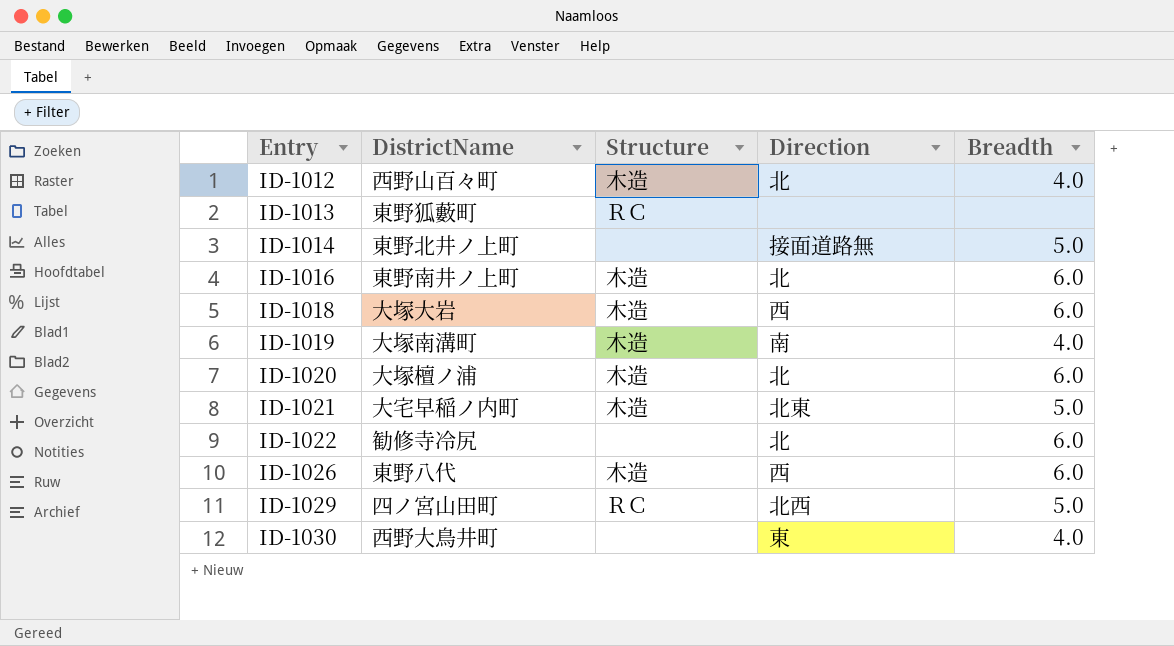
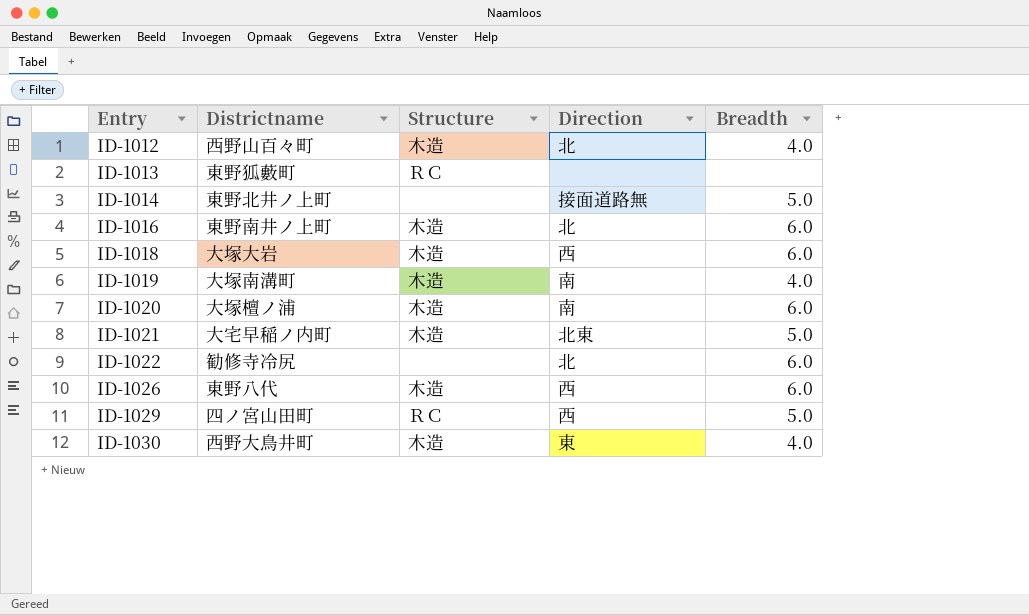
column name: DistrictName -> Districtname
ID-1020 | Direction: 北 -> 南
ID-1029 | Direction: 北西 -> 西
ID-1030 | Structure: none -> 木造

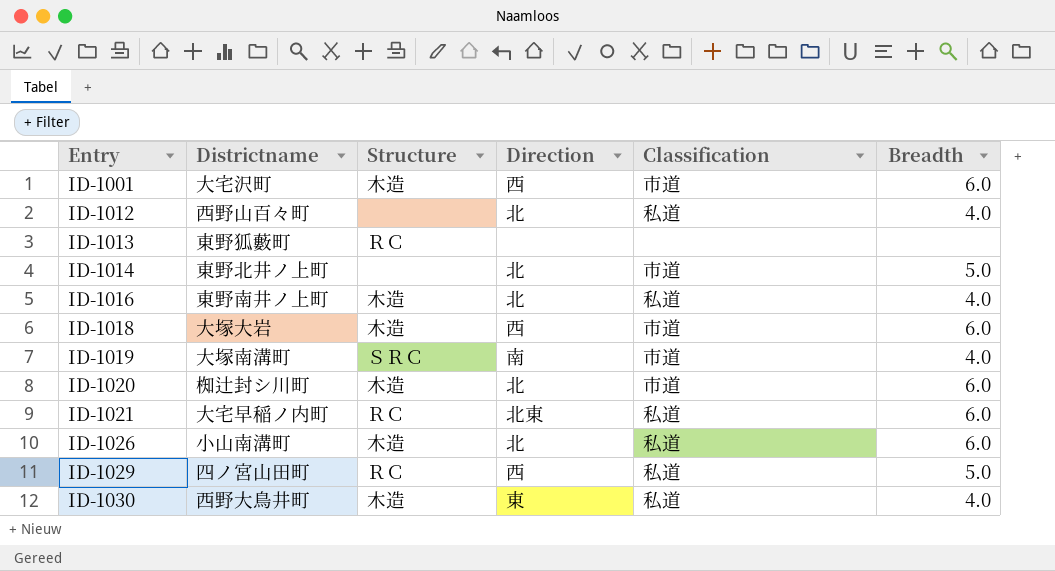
column Classification | position: none -> 5
row ID-1022: 勧修寺冷尻 | none | 北 | 6.0 -> none
row ID-1001: none -> 大宅沢町 | 木造 | 西 | 市道 | 6.0
ID-1012 | Structure: 木造 -> none
ID-1014 | Direction: 接面道路無 -> 北
ID-1016 | Breadth: 6.0 -> 4.0
ID-1019 | Structure: 木造 -> ＳＲＣ
ID-1020 | Districtname: 大塚檀ノ浦 -> 椥辻封シ川町
ID-1020 | Direction: 南 -> 北
ID-1021 | Structure: 木造 -> ＲＣ
ID-1021 | Breadth: 5.0 -> 6.0
ID-1026 | Districtname: 東野八代 -> 小山南溝町
ID-1026 | Direction: 西 -> 北

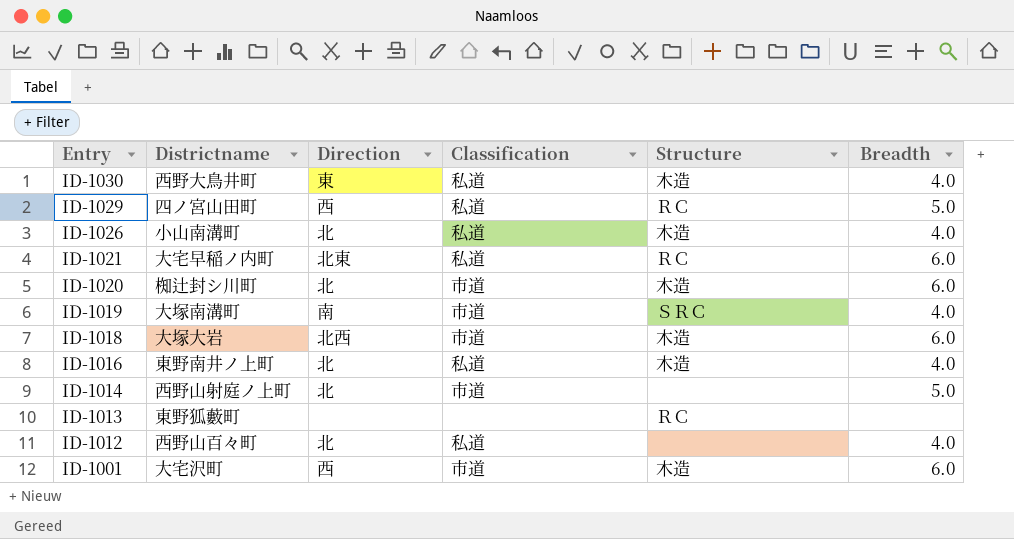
row order: Entry ascending -> Entry descending
column Structure | position: 3 -> 5
ID-1026 | Breadth: 6.0 -> 4.0
ID-1018 | Direction: 西 -> 北西
ID-1014 | Districtname: 東野北井ノ上町 -> 西野山射庭ノ上町

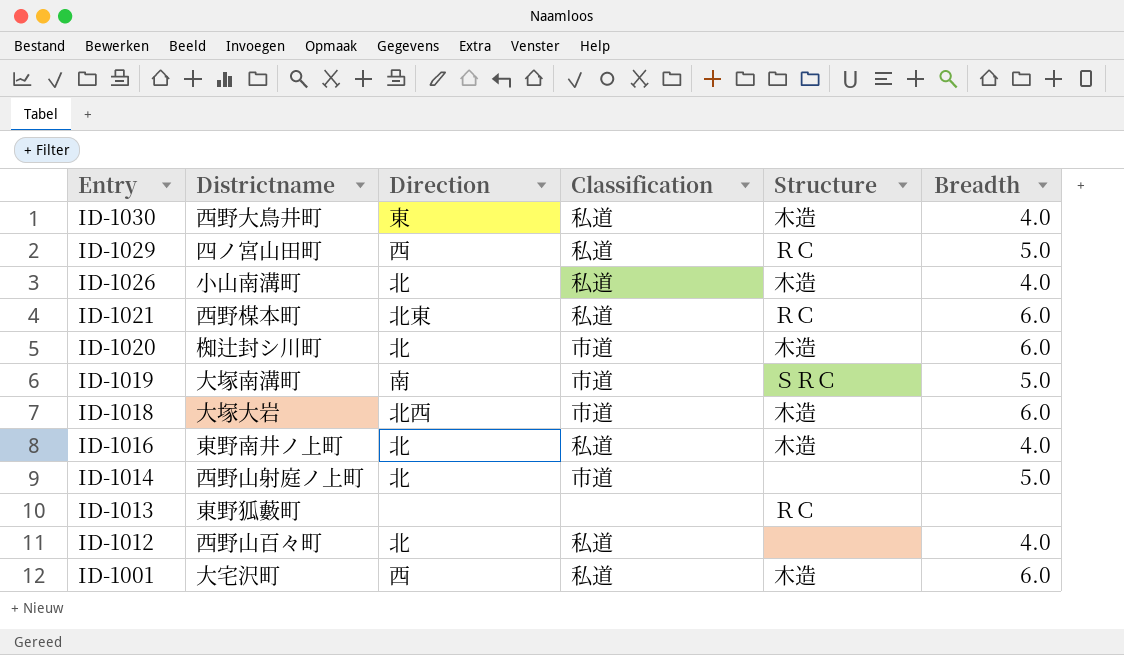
ID-1021 | Districtname: 大宅早稲ノ内町 -> 西野楳本町
ID-1019 | Breadth: 4.0 -> 5.0
ID-1001 | Classification: 市道 -> 私道

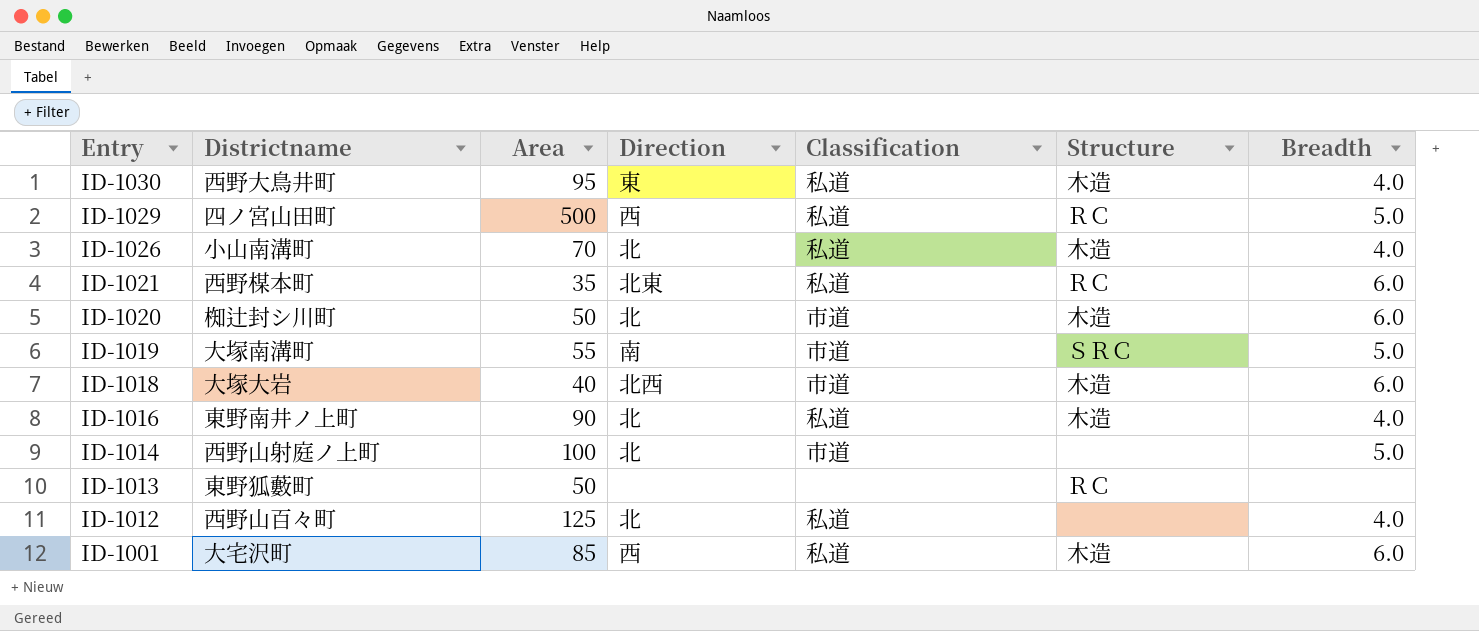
column Area | position: none -> 3

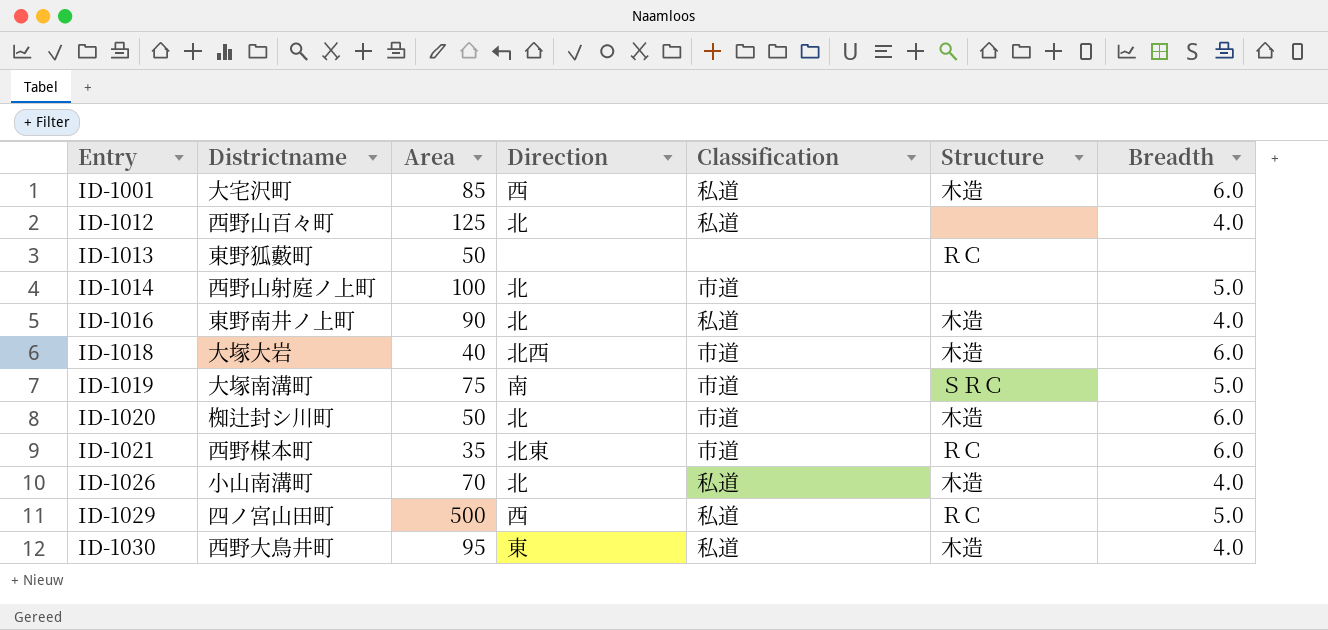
row order: Entry descending -> Entry ascending
ID-1019 | Area: 55 -> 75
ID-1021 | Classification: 私道 -> 市道

